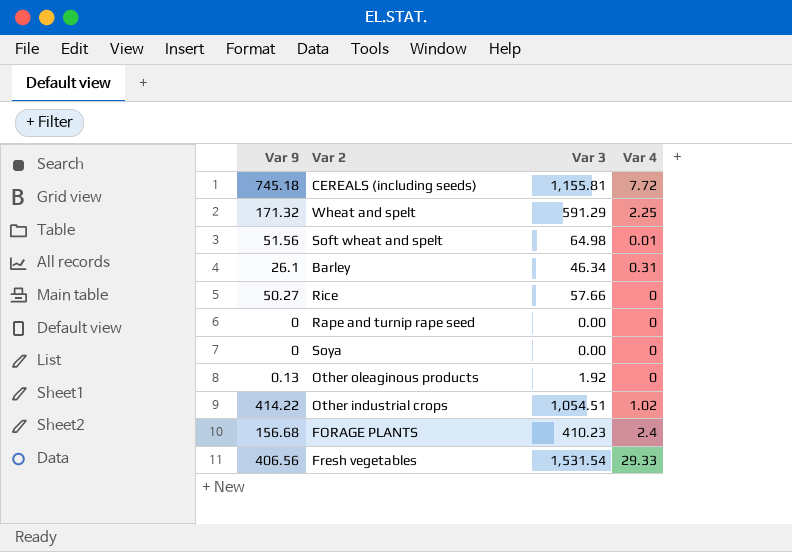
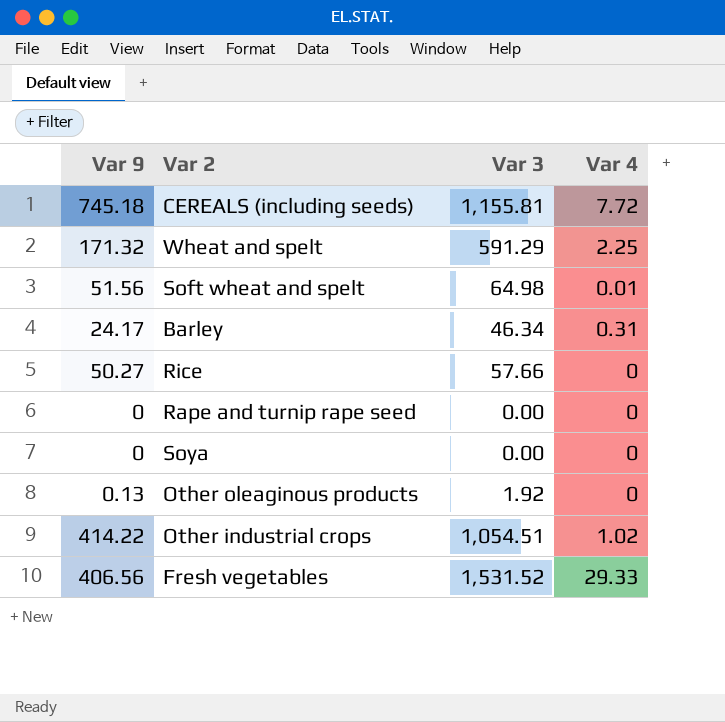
row FORAGE PLANTS: 156.68 | 410.23 | 2.4 -> none
Barley | Var 9: 26.1 -> 24.17
Fresh vegetables | Var 3: 1,531.54 -> 1,531.52

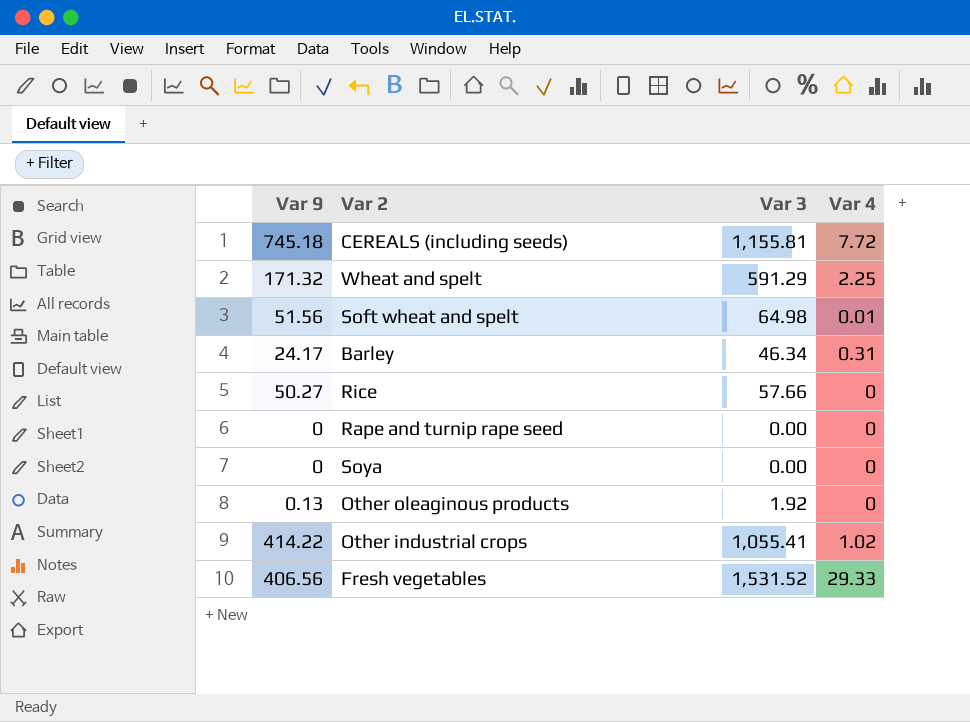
Other industrial crops | Var 3: 1,054.51 -> 1,055.41

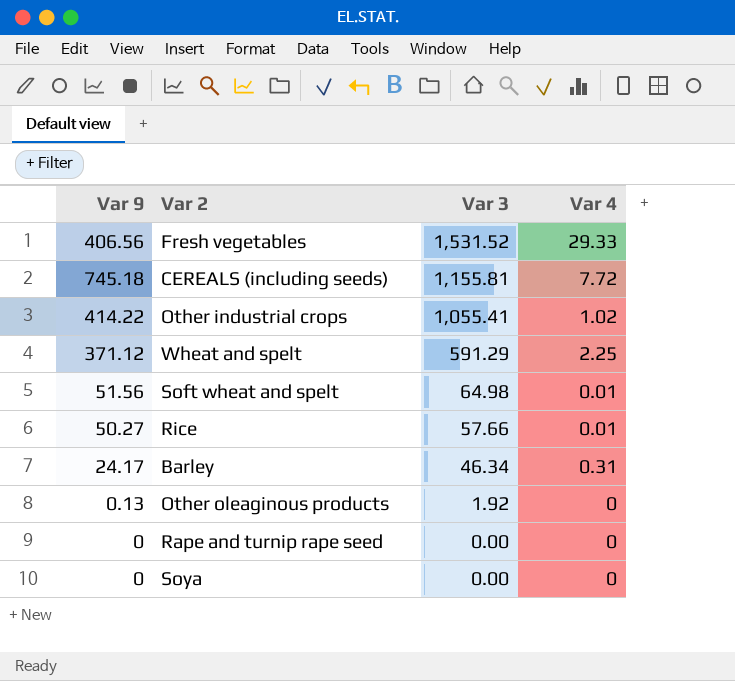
row order: none -> Var 3 descending
Wheat and spelt | Var 9: 171.32 -> 371.12
Rice | Var 4: 0 -> 0.01

